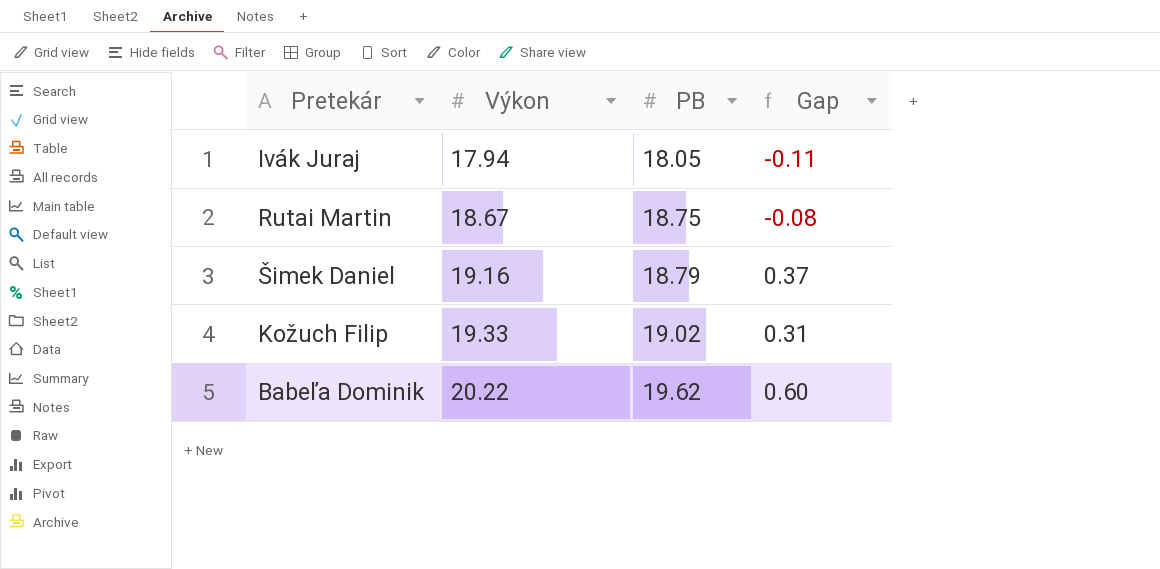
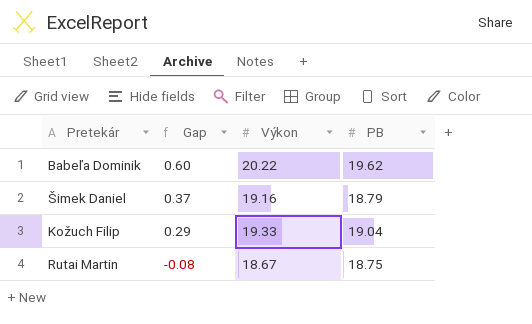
row order: Výkon ascending -> Gap descending
column Gap | position: 4 -> 2
row Ivák Juraj: 17.94 | 18.05 | -0.11 -> none
Kožuch Filip | Gap: 0.31 -> 0.29
Kožuch Filip | PB: 19.02 -> 19.04

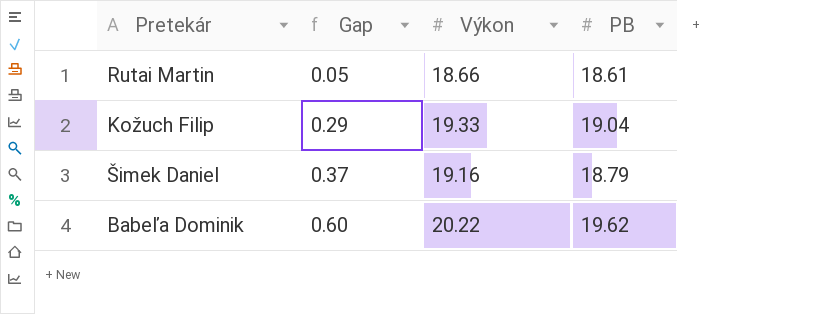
row order: Gap descending -> Gap ascending
Rutai Martin | Gap: -0.08 -> 0.05
Rutai Martin | Výkon: 18.67 -> 18.66
Rutai Martin | PB: 18.75 -> 18.61

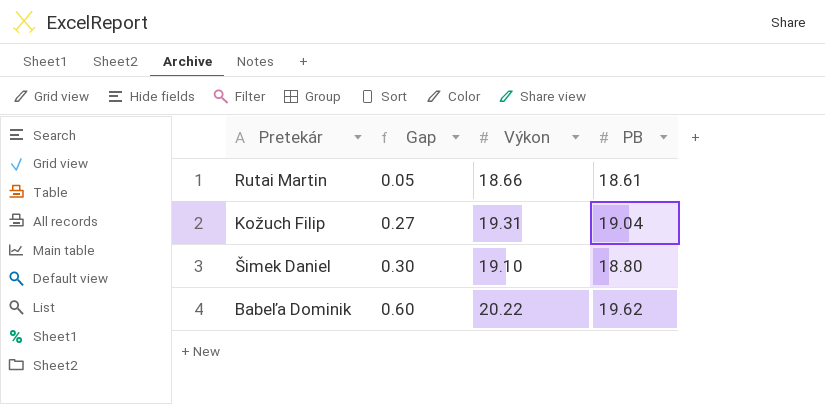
Kožuch Filip | Gap: 0.29 -> 0.27
Kožuch Filip | Výkon: 19.33 -> 19.31
Šimek Daniel | Gap: 0.37 -> 0.30
Šimek Daniel | Výkon: 19.16 -> 19.10
Šimek Daniel | PB: 18.79 -> 18.80

